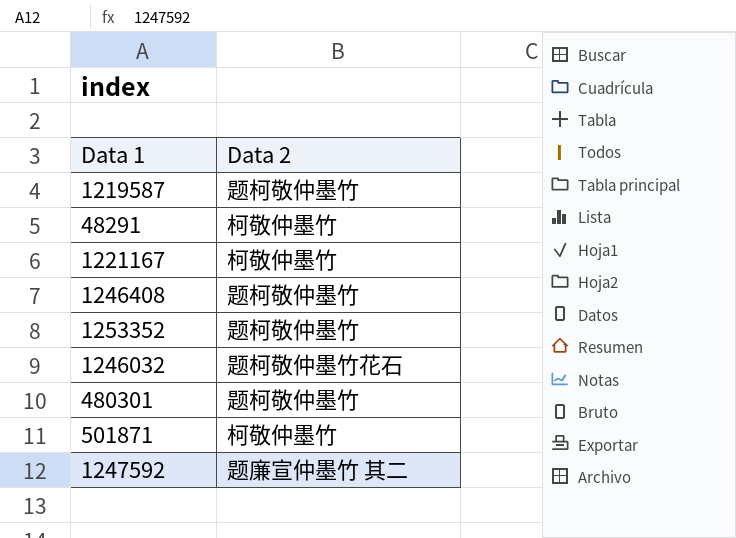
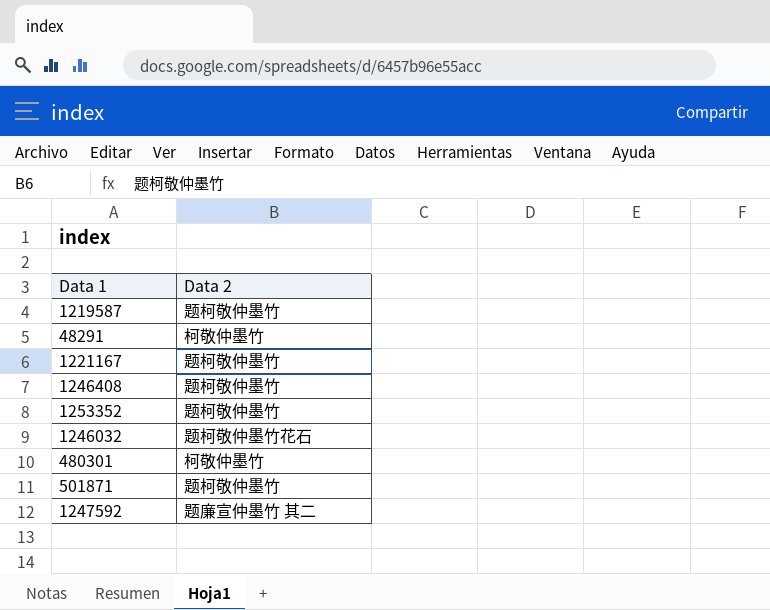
1221167 | Data 2: 柯敬仲墨竹 -> 题柯敬仲墨竹
480301 | Data 2: 题柯敬仲墨竹 -> 柯敬仲墨竹
501871 | Data 2: 柯敬仲墨竹 -> 题柯敬仲墨竹

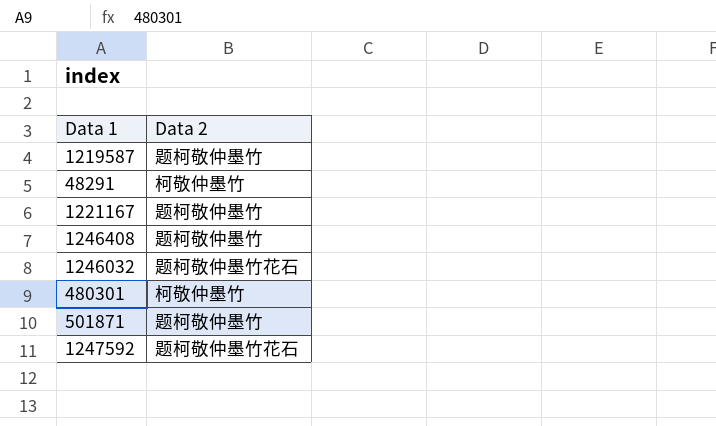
row 1253352: 题柯敬仲墨竹 -> none
1247592 | Data 2: 题廉宣仲墨竹 其二 -> 题柯敬仲墨竹花石

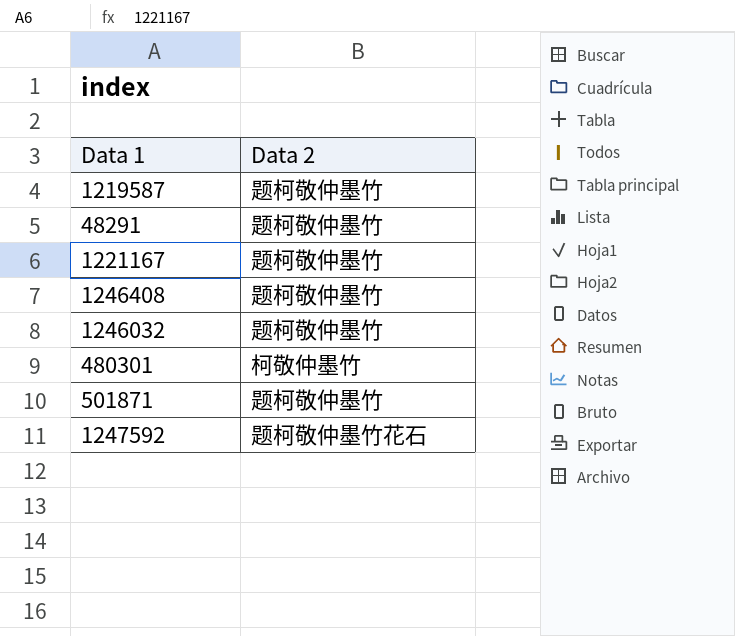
48291 | Data 2: 柯敬仲墨竹 -> 题柯敬仲墨竹
1246032 | Data 2: 题柯敬仲墨竹花石 -> 题柯敬仲墨竹

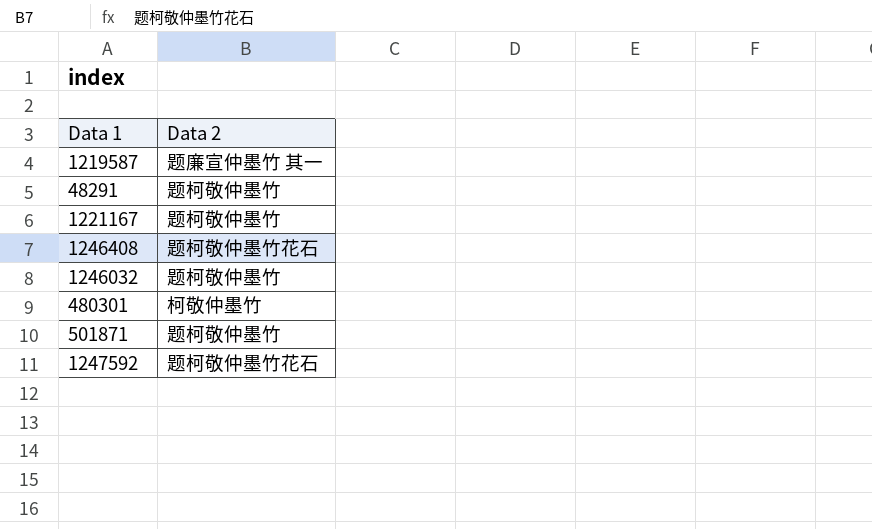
1219587 | Data 2: 题柯敬仲墨竹 -> 题廉宣仲墨竹 其一
1246408 | Data 2: 题柯敬仲墨竹 -> 题柯敬仲墨竹花石

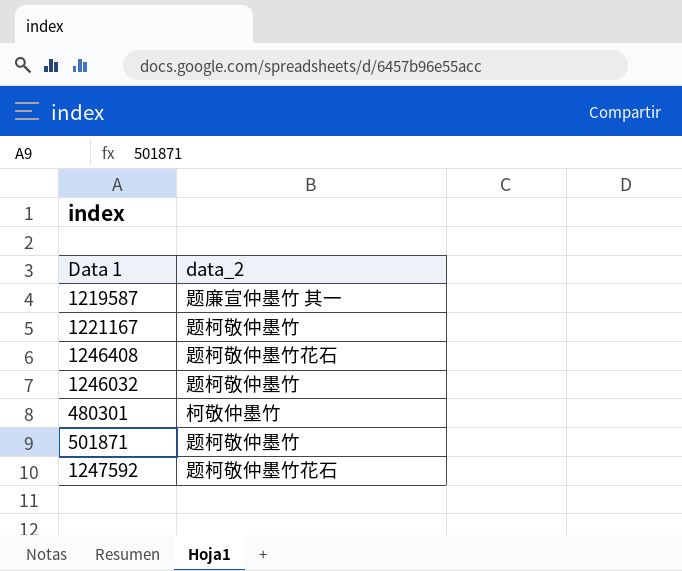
column name: Data 2 -> data_2
row 48291: 题柯敬仲墨竹 -> none

